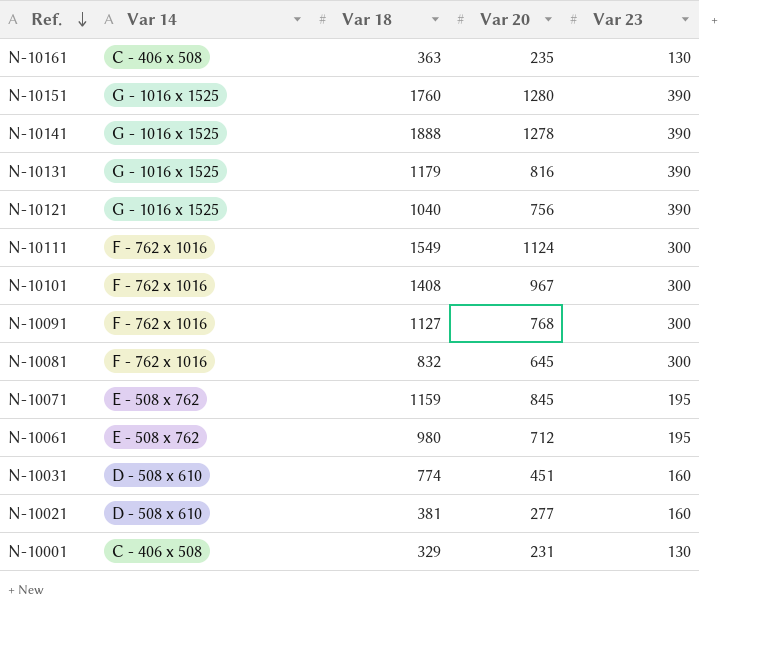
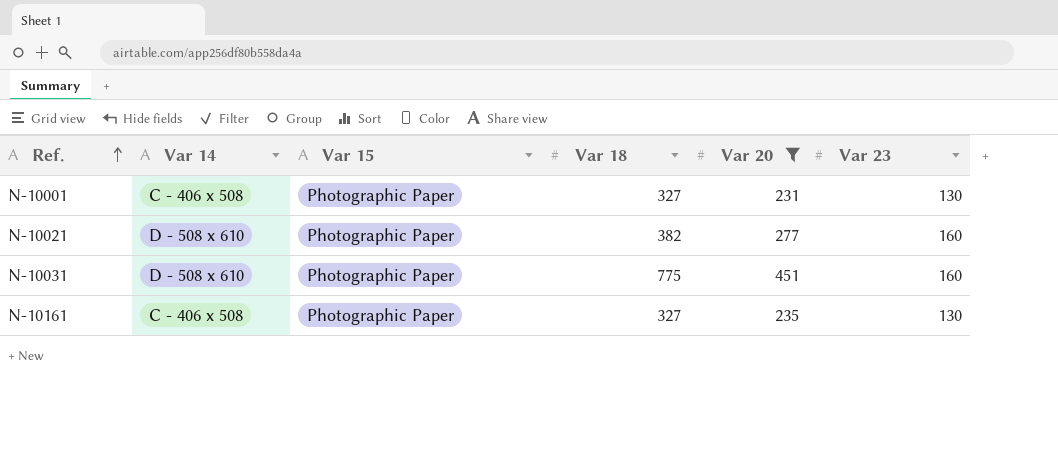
filter: none -> Var 20 <= 451
row order: Ref. descending -> Ref. ascending
column Var 15 | position: none -> 3
N-10001 | Var 18: 329 -> 327
N-10021 | Var 18: 381 -> 382
N-10031 | Var 18: 774 -> 775
N-10161 | Var 18: 363 -> 327

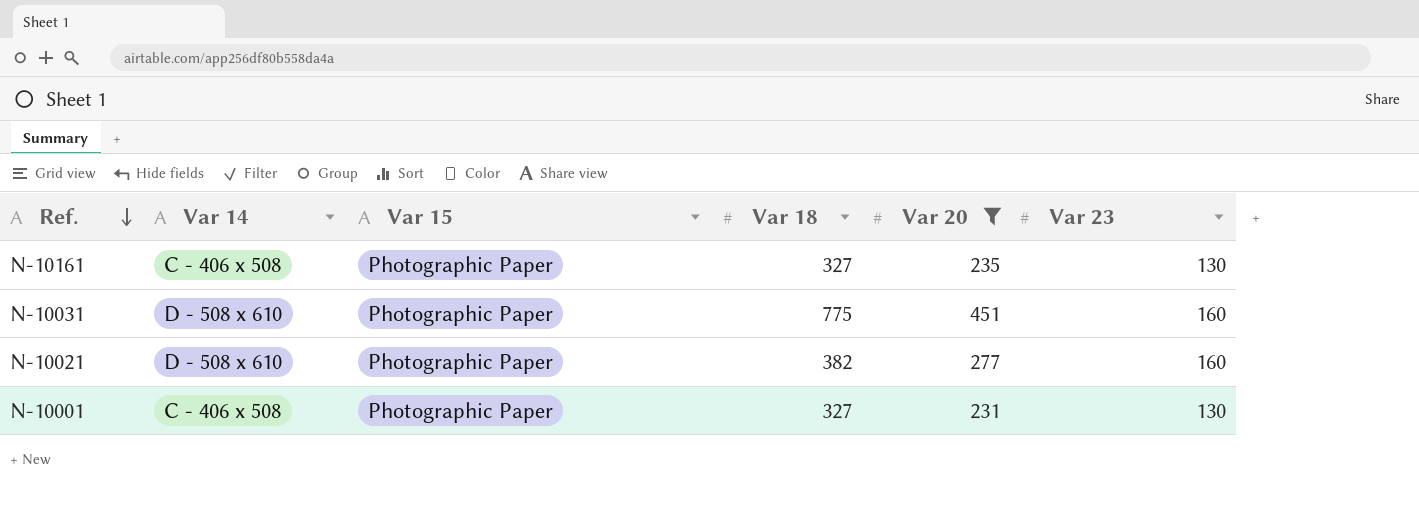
row order: Ref. ascending -> Ref. descending

